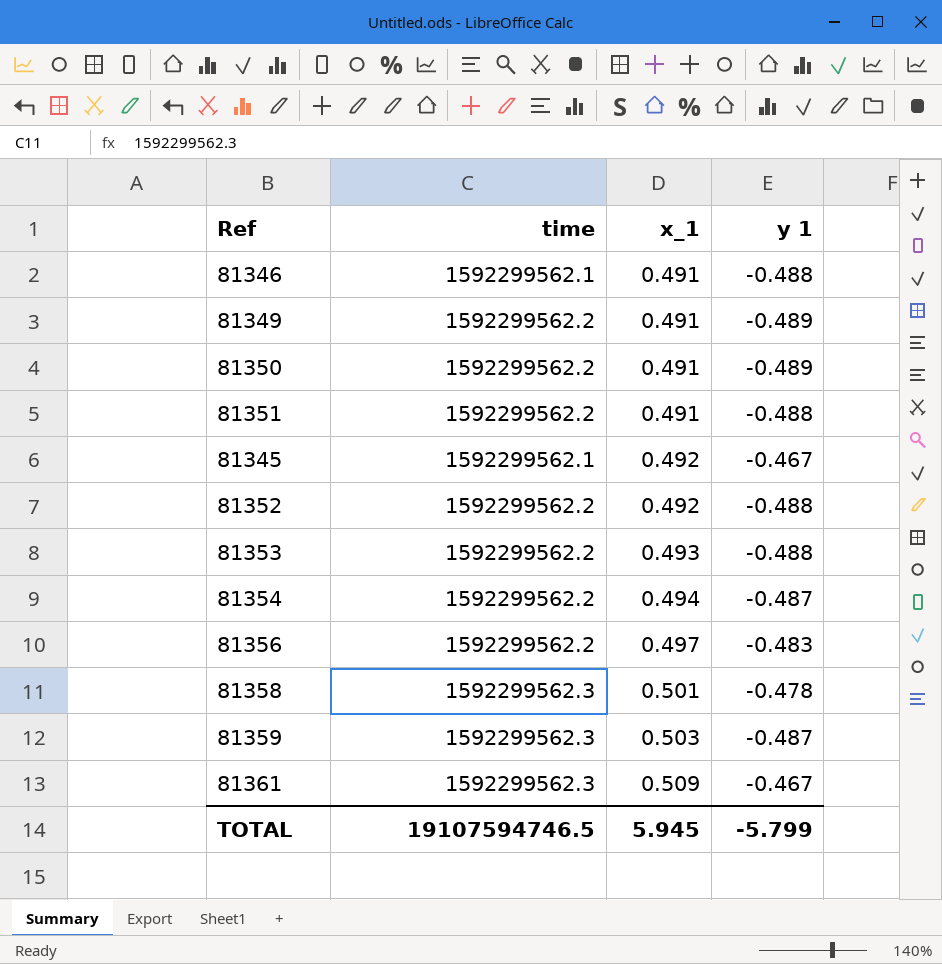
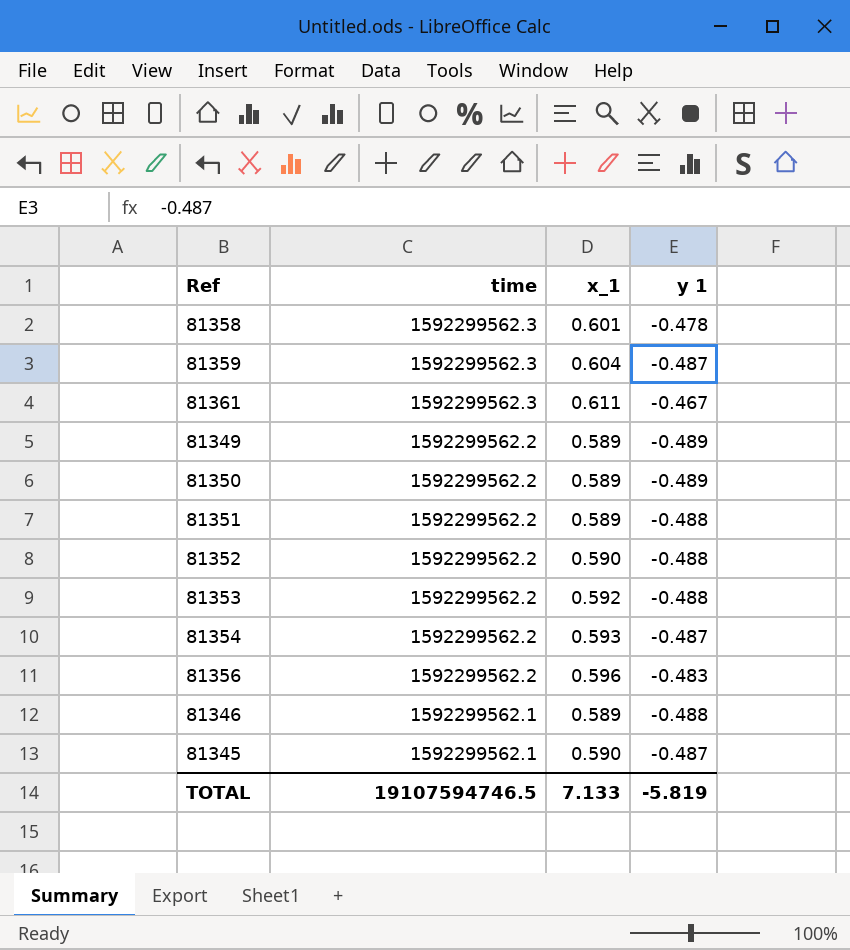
row order: x_1 ascending -> time descending
81358 | x_1: 0.501 -> 0.601
81359 | x_1: 0.503 -> 0.604
81361 | x_1: 0.509 -> 0.611
81349 | x_1: 0.491 -> 0.589
81350 | x_1: 0.491 -> 0.589
81351 | x_1: 0.491 -> 0.589
81352 | x_1: 0.492 -> 0.590
81353 | x_1: 0.493 -> 0.592
81354 | x_1: 0.494 -> 0.593
81356 | x_1: 0.497 -> 0.596
81346 | x_1: 0.491 -> 0.589
81345 | x_1: 0.492 -> 0.590
81345 | y 1: -0.467 -> -0.487
TOTAL | x_1: 5.945 -> 7.133
TOTAL | y 1: -5.799 -> -5.819

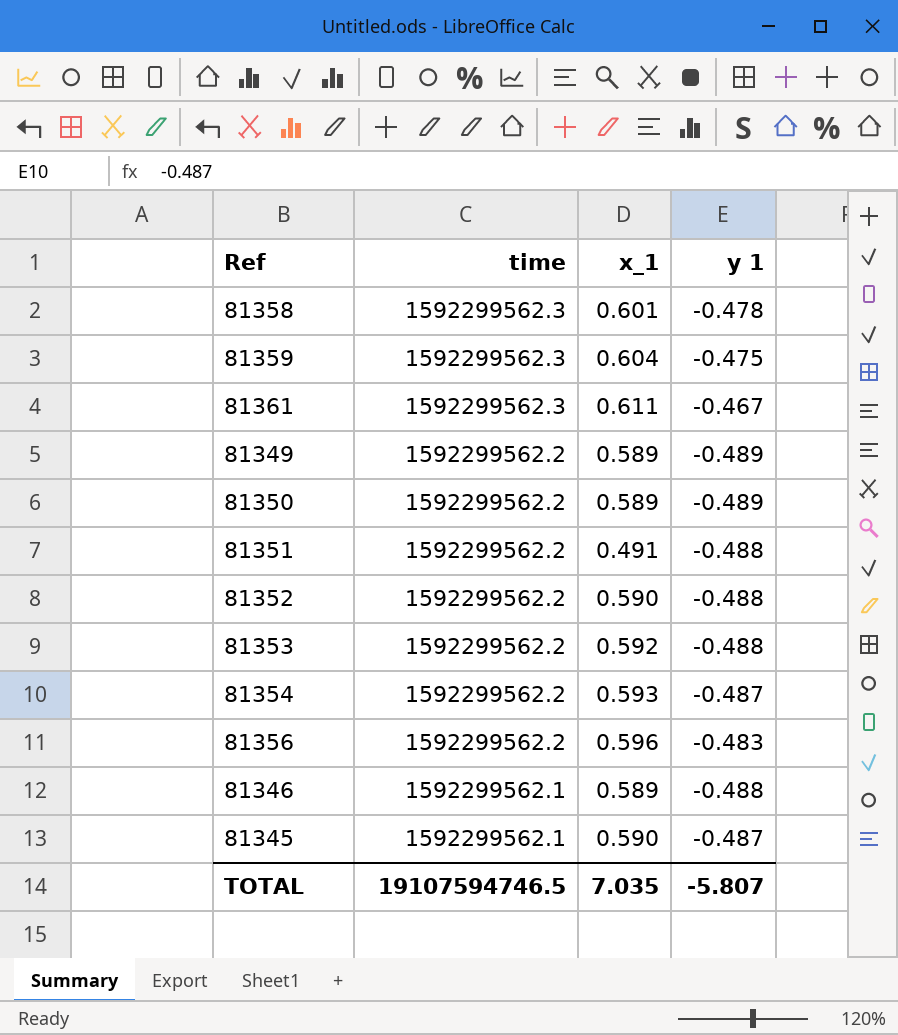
81359 | y 1: -0.487 -> -0.475
81351 | x_1: 0.589 -> 0.491
TOTAL | x_1: 7.133 -> 7.035
TOTAL | y 1: -5.819 -> -5.807

